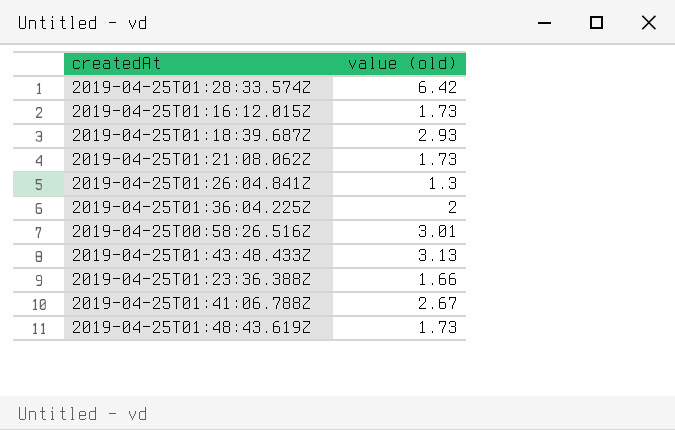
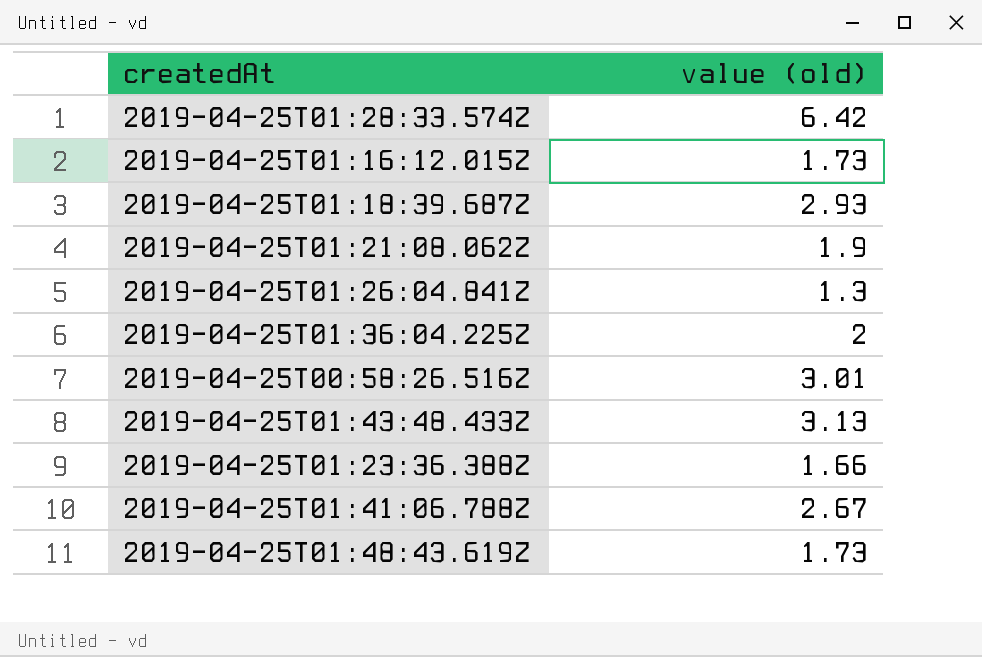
2019-04-25T01:21:08.062Z | value (old): 1.73 -> 1.9

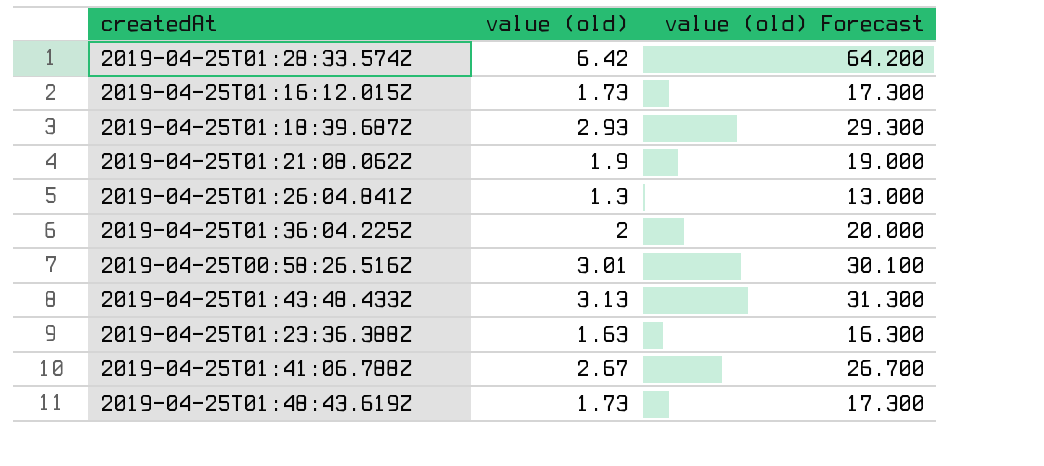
column value (old) Forecast | formula: none -> [value (old)] * 10
2019-04-25T01:23:36.388Z | value (old): 1.66 -> 1.63

